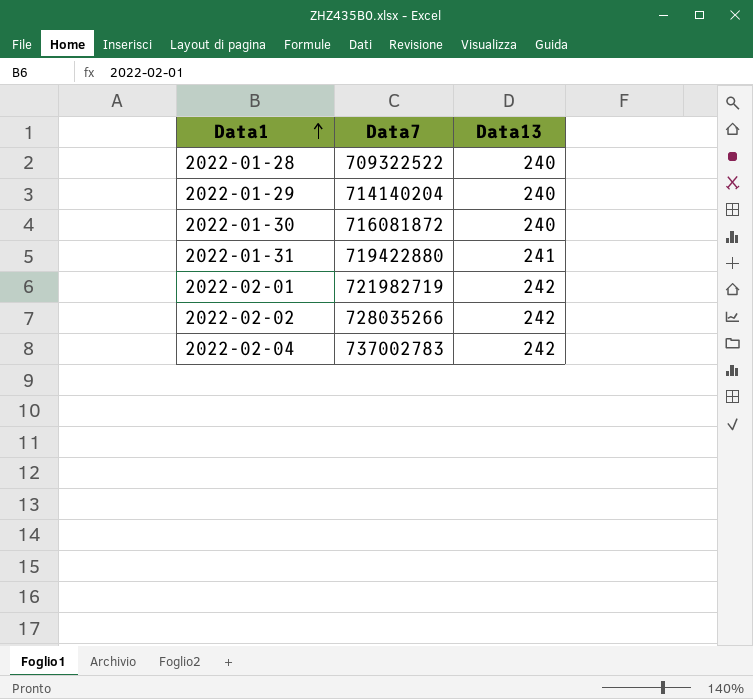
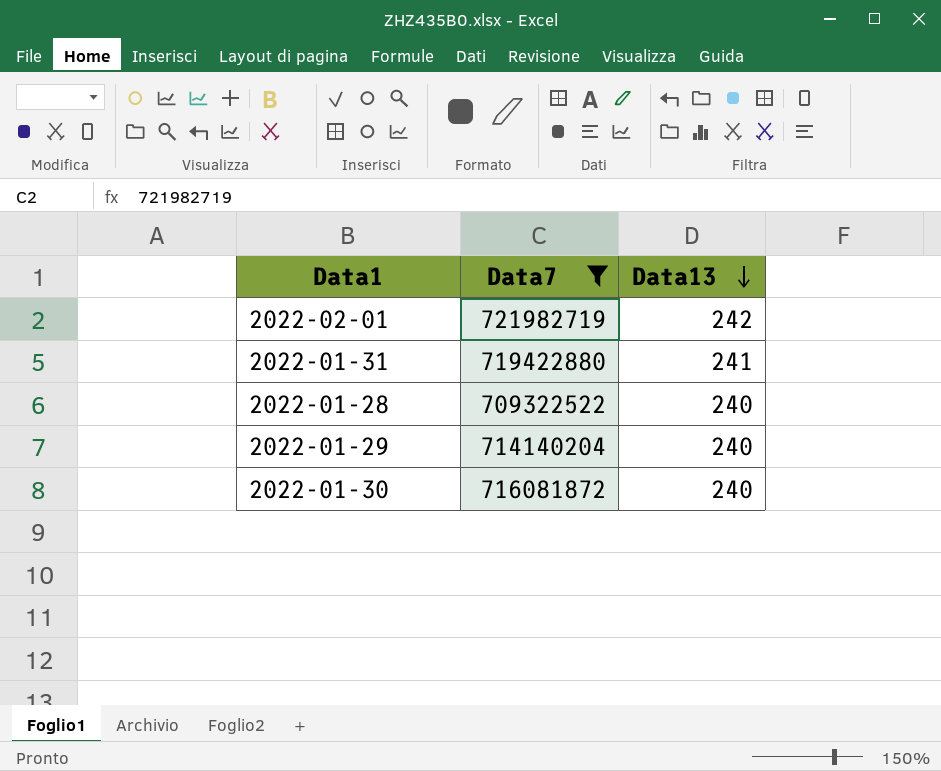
filter: none -> Data7 <= 721982719
row order: Data1 ascending -> Data13 descending

